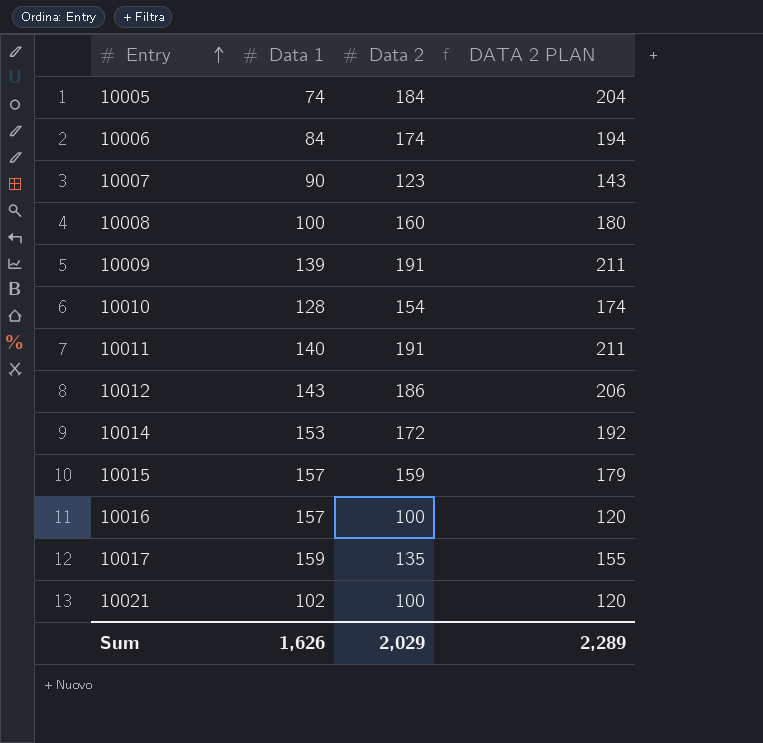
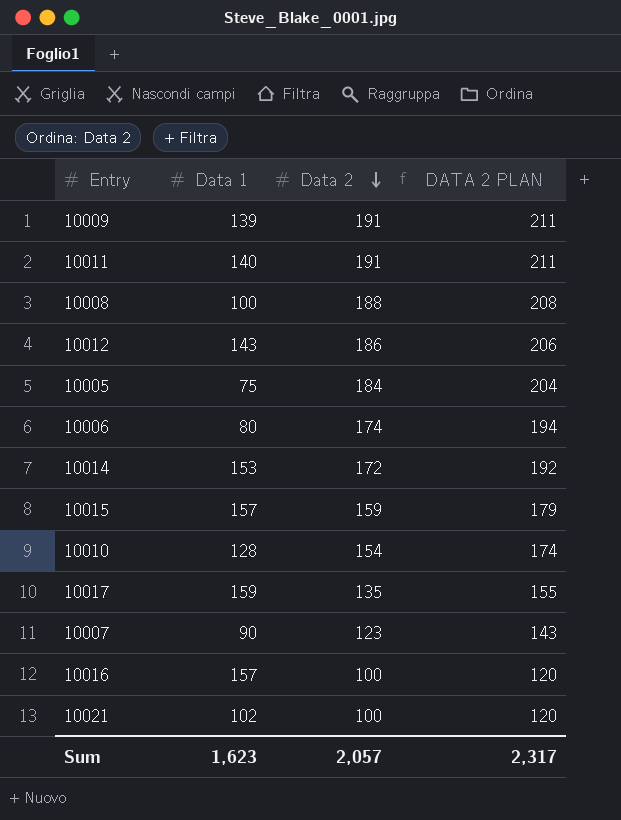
row order: Entry ascending -> Data 2 descending
10008 | Data 2: 160 -> 188
10008 | DATA 2 PLAN: 180 -> 208
10005 | Data 1: 74 -> 75
10006 | Data 1: 84 -> 80
Sum | Data 1: 1,626 -> 1,623
Sum | Data 2: 2,029 -> 2,057
Sum | DATA 2 PLAN: 2,289 -> 2,317

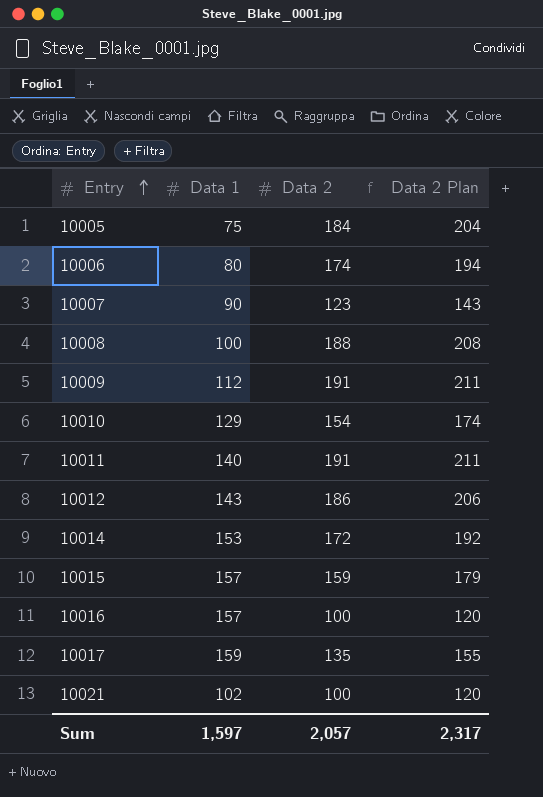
row order: Data 2 descending -> Entry ascending
column name: DATA 2 PLAN -> Data 2 Plan
10009 | Data 1: 139 -> 112
10010 | Data 1: 128 -> 129
Sum | Data 1: 1,623 -> 1,597

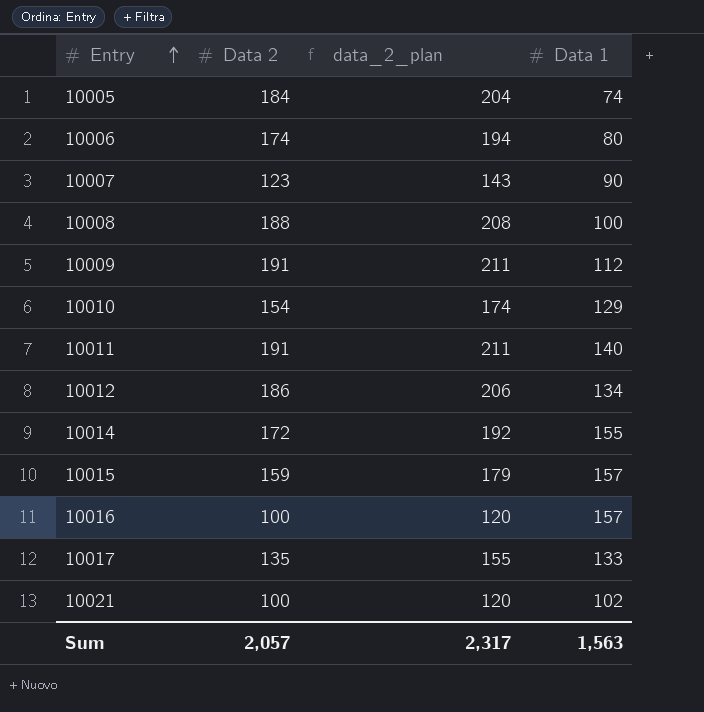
column name: Data 2 Plan -> data_2_plan
column Data 1 | position: 2 -> 4
10005 | Data 1: 75 -> 74
10012 | Data 1: 143 -> 134
10014 | Data 1: 153 -> 155
10017 | Data 1: 159 -> 133
Sum | Data 1: 1,597 -> 1,563

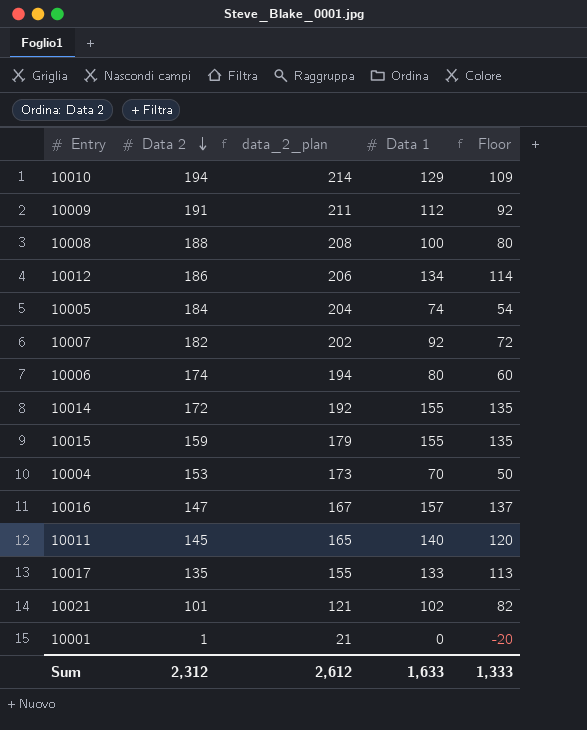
row order: Entry ascending -> Data 2 descending
column Floor | formula: none -> [Data 1] - 20
10010 | Data 2: 154 -> 194
10010 | data_2_plan: 174 -> 214
10007 | Data 2: 123 -> 182
10007 | data_2_plan: 143 -> 202
10007 | Data 1: 90 -> 92
10015 | Data 1: 157 -> 155
row 10004: none -> 153 | 173 | 70 | 50
10016 | Data 2: 100 -> 147
10016 | data_2_plan: 120 -> 167
10011 | Data 2: 191 -> 145
10011 | data_2_plan: 211 -> 165
10021 | Data 2: 100 -> 101
10021 | data_2_plan: 120 -> 121
row 10001: none -> 1 | 21 | 0 | -20
Sum | Data 2: 2,057 -> 2,312
Sum | data_2_plan: 2,317 -> 2,612
Sum | Data 1: 1,563 -> 1,633

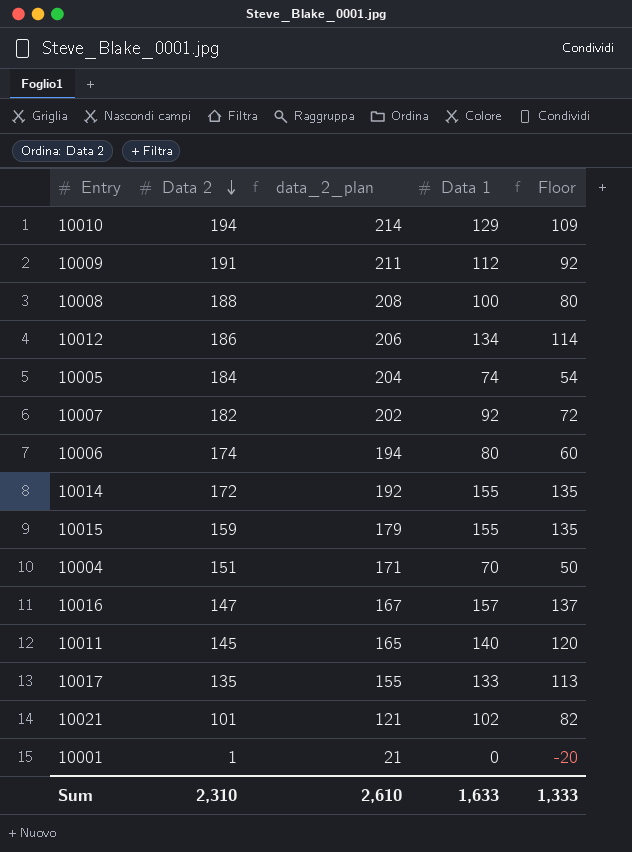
10004 | Data 2: 153 -> 151
10004 | data_2_plan: 173 -> 171
Sum | Data 2: 2,312 -> 2,310
Sum | data_2_plan: 2,612 -> 2,610

